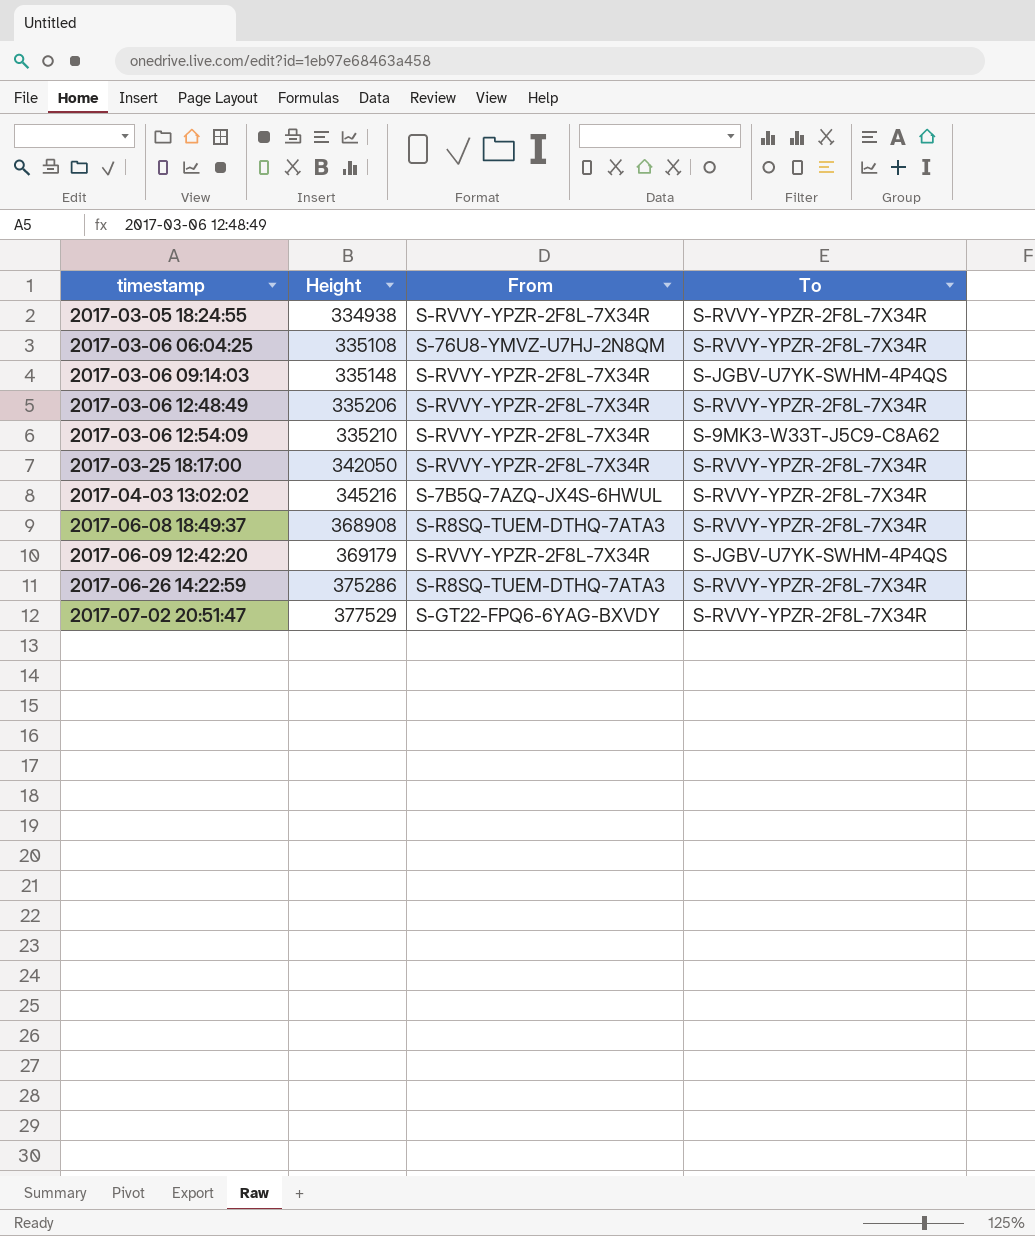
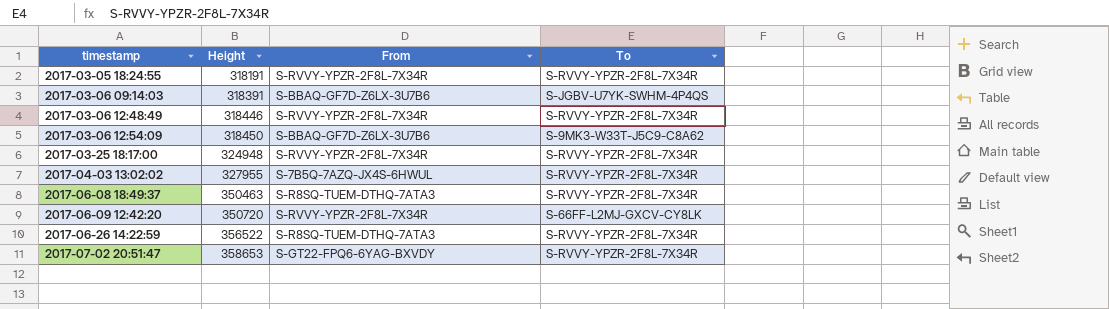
row 2017-03-06 06:04:25: 335108 | S-76U8-YMVZ-U7HJ-2N8QM | S-RVVY-YPZR-2F8L-7X34R -> none
2017-03-05 18:24:55 | Height: 334938 -> 318191
2017-03-06 09:14:03 | Height: 335148 -> 318391
2017-03-06 09:14:03 | From: S-RVVY-YPZR-2F8L-7X34R -> S-BBAQ-GF7D-Z6LX-3U7B6
2017-03-06 12:48:49 | Height: 335206 -> 318446
2017-03-06 12:54:09 | Height: 335210 -> 318450
2017-03-06 12:54:09 | From: S-RVVY-YPZR-2F8L-7X34R -> S-BBAQ-GF7D-Z6LX-3U7B6
2017-03-25 18:17:00 | Height: 342050 -> 324948
2017-04-03 13:02:02 | Height: 345216 -> 327955
2017-06-08 18:49:37 | Height: 368908 -> 350463
2017-06-09 12:42:20 | Height: 369179 -> 350720
2017-06-09 12:42:20 | To: S-JGBV-U7YK-SWHM-4P4QS -> S-66FF-L2MJ-GXCV-CY8LK
2017-06-26 14:22:59 | Height: 375286 -> 356522
2017-07-02 20:51:47 | Height: 377529 -> 358653

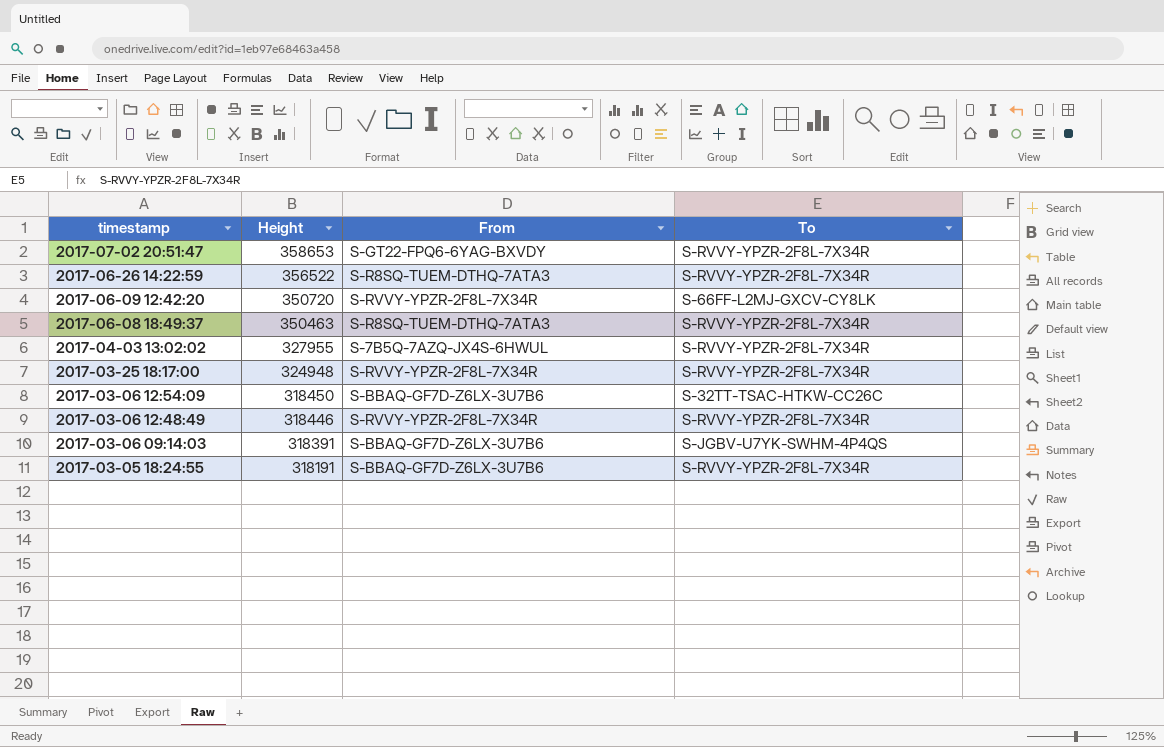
row order: timestamp ascending -> timestamp descending
2017-03-06 12:54:09 | To: S-9MK3-W33T-J5C9-C8A62 -> S-32TT-TSAC-HTKW-CC26C
2017-03-05 18:24:55 | From: S-RVVY-YPZR-2F8L-7X34R -> S-BBAQ-GF7D-Z6LX-3U7B6

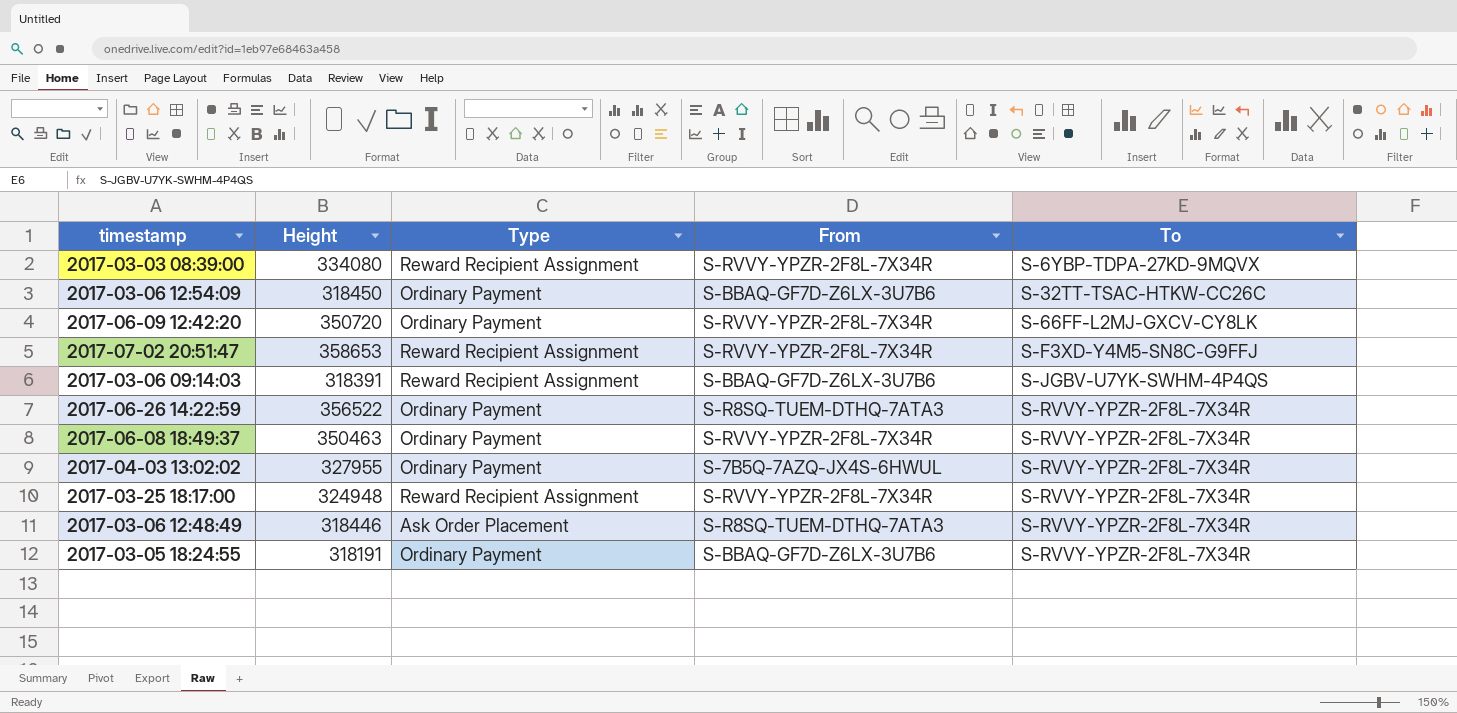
row order: timestamp descending -> To ascending
column Type | position: none -> 3
row 2017-03-03 08:39:00: none -> 334080 | Reward Recipient Assignment | S-RVVY-YPZR-2F8L-7X34R | S-6YBP-TDPA-27KD-9MQVX
2017-07-02 20:51:47 | From: S-GT22-FPQ6-6YAG-BXVDY -> S-RVVY-YPZR-2F8L-7X34R
2017-07-02 20:51:47 | To: S-RVVY-YPZR-2F8L-7X34R -> S-F3XD-Y4M5-SN8C-G9FFJ
2017-06-08 18:49:37 | From: S-R8SQ-TUEM-DTHQ-7ATA3 -> S-RVVY-YPZR-2F8L-7X34R
2017-03-06 12:48:49 | From: S-RVVY-YPZR-2F8L-7X34R -> S-R8SQ-TUEM-DTHQ-7ATA3

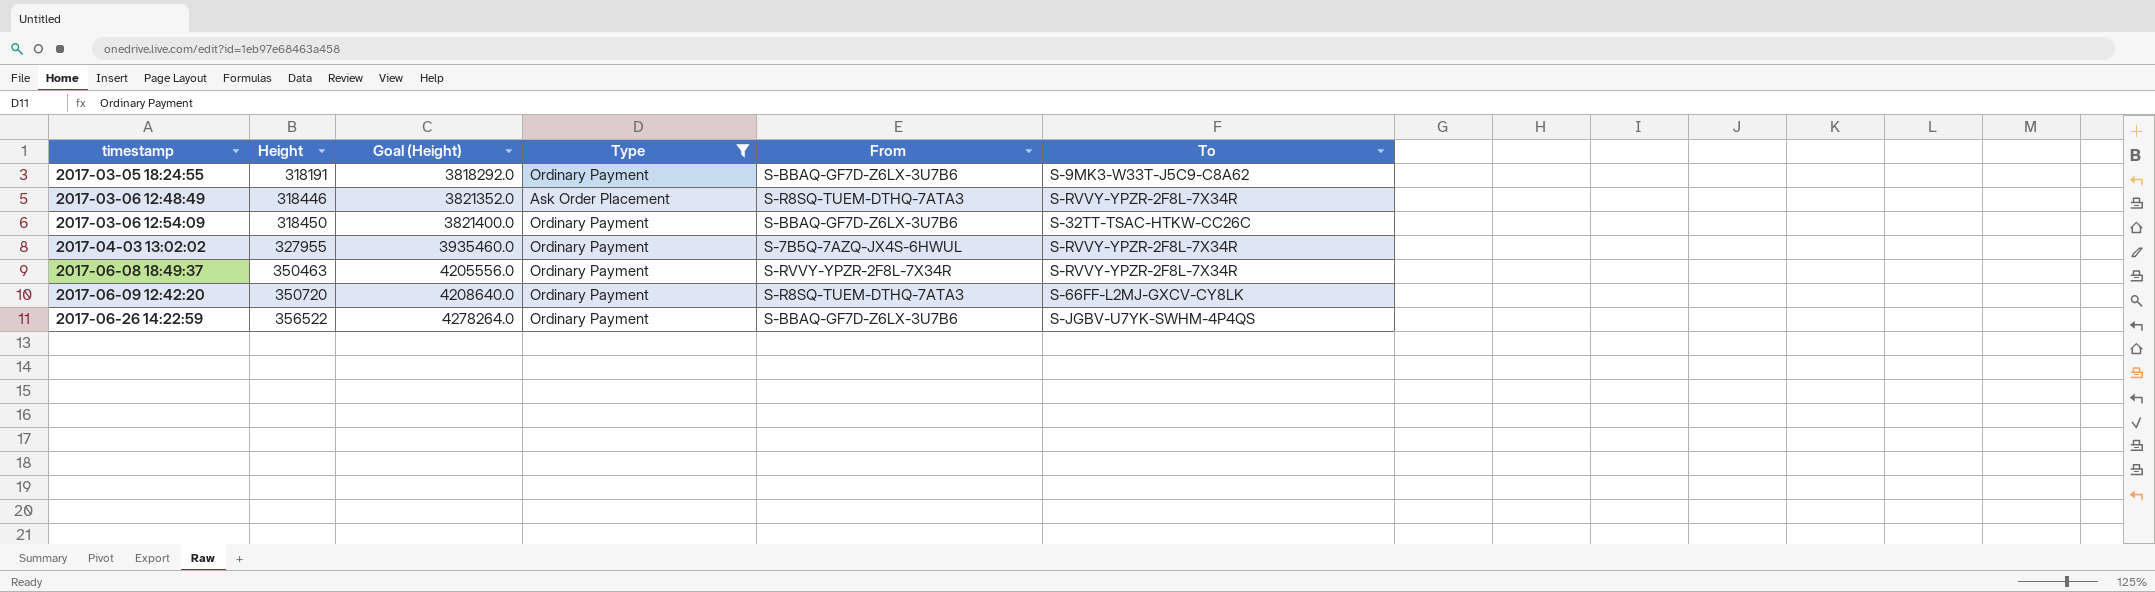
filter: none -> Type != Reward Recipient Assignment
row order: To ascending -> timestamp ascending
column Goal (Height) | formula: none -> [Height] * 12
2017-03-05 18:24:55 | To: S-RVVY-YPZR-2F8L-7X34R -> S-9MK3-W33T-J5C9-C8A62
2017-06-09 12:42:20 | From: S-RVVY-YPZR-2F8L-7X34R -> S-R8SQ-TUEM-DTHQ-7ATA3
2017-06-26 14:22:59 | From: S-R8SQ-TUEM-DTHQ-7ATA3 -> S-BBAQ-GF7D-Z6LX-3U7B6
2017-06-26 14:22:59 | To: S-RVVY-YPZR-2F8L-7X34R -> S-JGBV-U7YK-SWHM-4P4QS

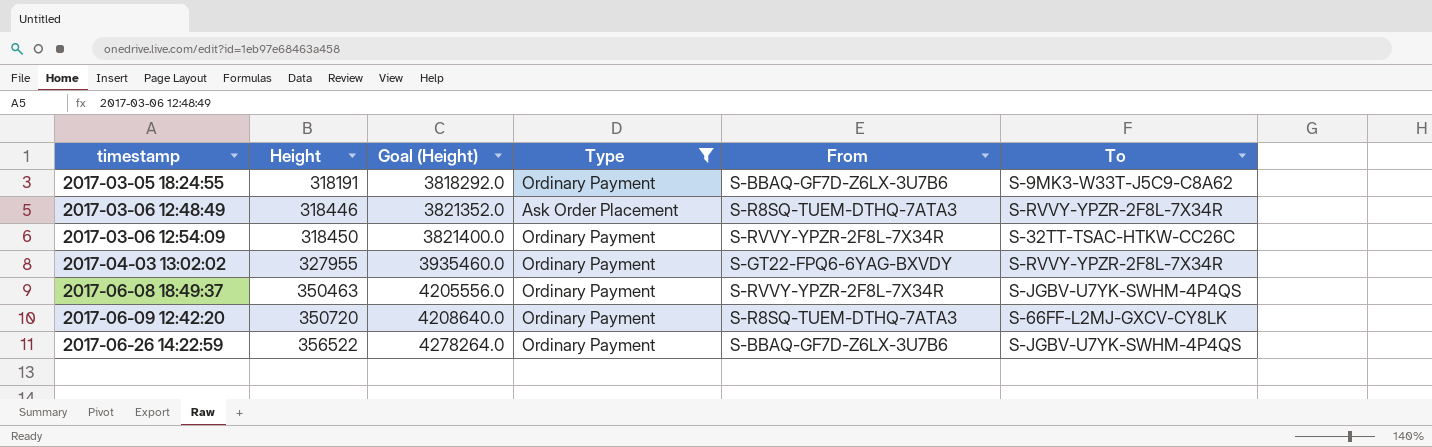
2017-03-06 12:54:09 | From: S-BBAQ-GF7D-Z6LX-3U7B6 -> S-RVVY-YPZR-2F8L-7X34R
2017-04-03 13:02:02 | From: S-7B5Q-7AZQ-JX4S-6HWUL -> S-GT22-FPQ6-6YAG-BXVDY
2017-06-08 18:49:37 | To: S-RVVY-YPZR-2F8L-7X34R -> S-JGBV-U7YK-SWHM-4P4QS

